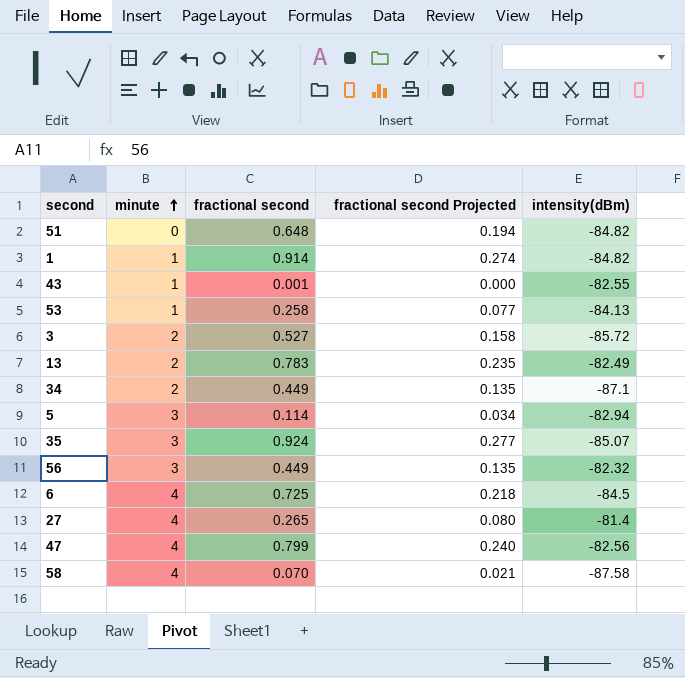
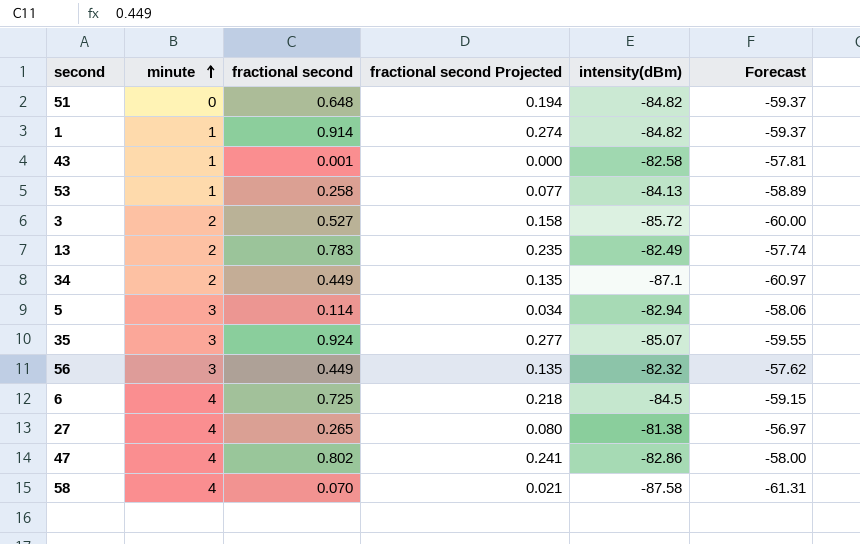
column Forecast | formula: none -> [intensity(dBm)] * 0.7
43 | intensity(dBm): -82.55 -> -82.58
27 | intensity(dBm): -81.4 -> -81.38
47 | fractional second: 0.799 -> 0.802
47 | fractional second Projected: 0.240 -> 0.241
47 | intensity(dBm): -82.56 -> -82.86

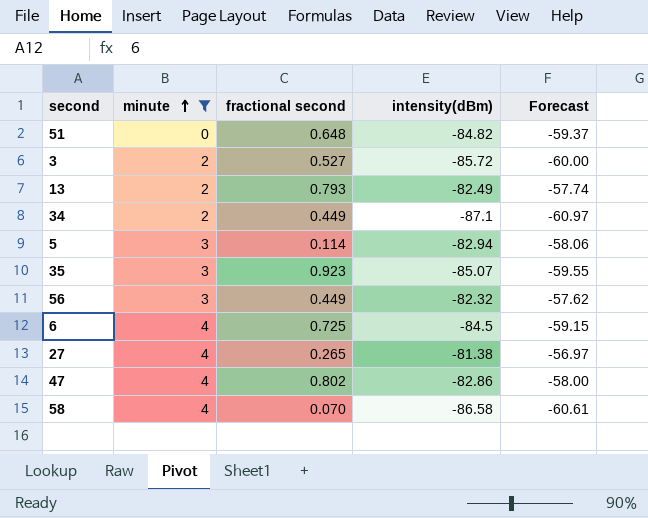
filter: none -> minute != 1
column fractional second Projected | formula: [fractional second] * 0.3 -> none
13 | fractional second: 0.783 -> 0.793
35 | fractional second: 0.924 -> 0.923
58 | intensity(dBm): -87.58 -> -86.58
58 | Forecast: -61.31 -> -60.61

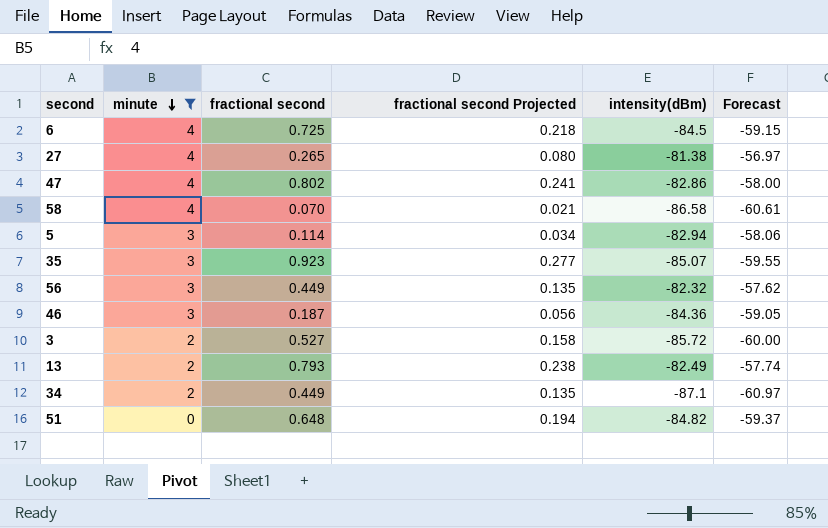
row order: minute ascending -> minute descending
column fractional second Projected | formula: none -> [fractional second] * 0.3
row 46: none -> 3 | 0.187 | 0.056 | -84.36 | -59.05

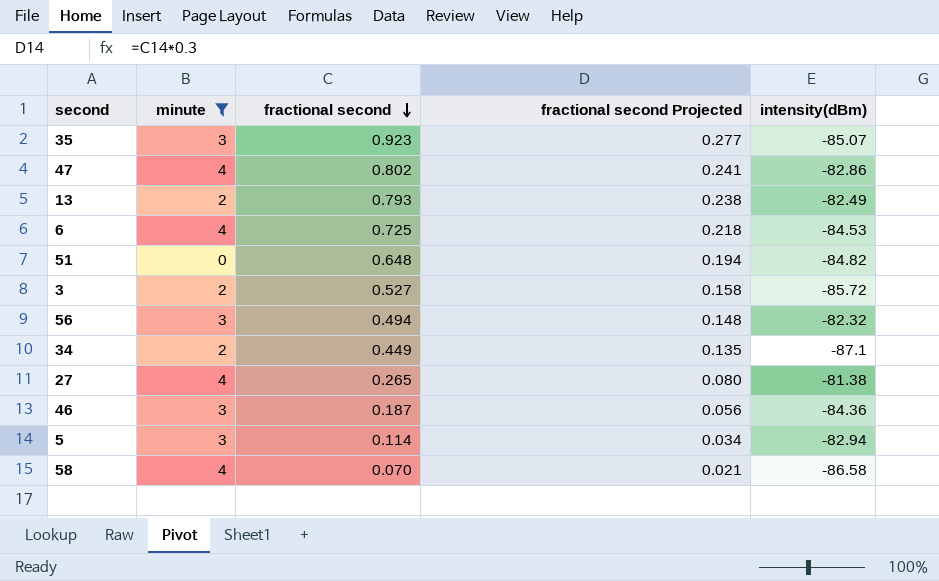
row order: minute descending -> fractional second descending
column Forecast | formula: [intensity(dBm)] * 0.7 -> none
6 | intensity(dBm): -84.5 -> -84.53
56 | fractional second: 0.449 -> 0.494
56 | fractional second Projected: 0.135 -> 0.148

